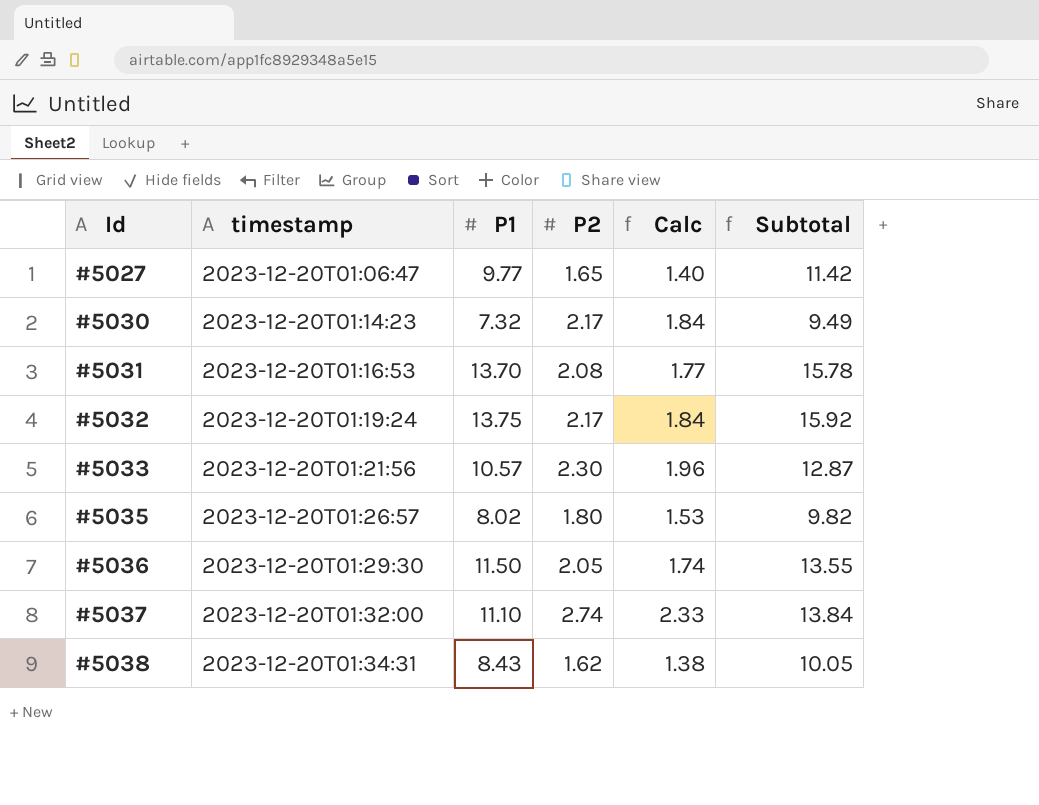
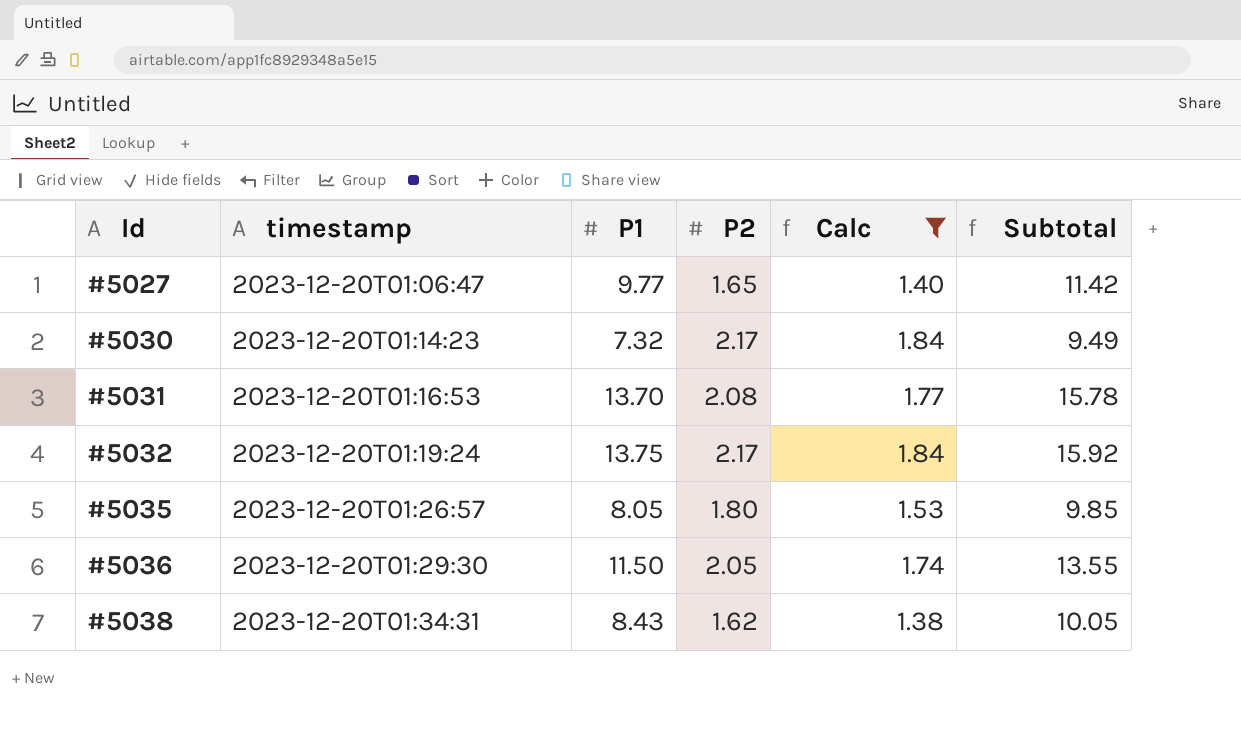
filter: none -> Calc <= 1.84
#5035 | P1: 8.02 -> 8.05
#5035 | Subtotal: 9.82 -> 9.85

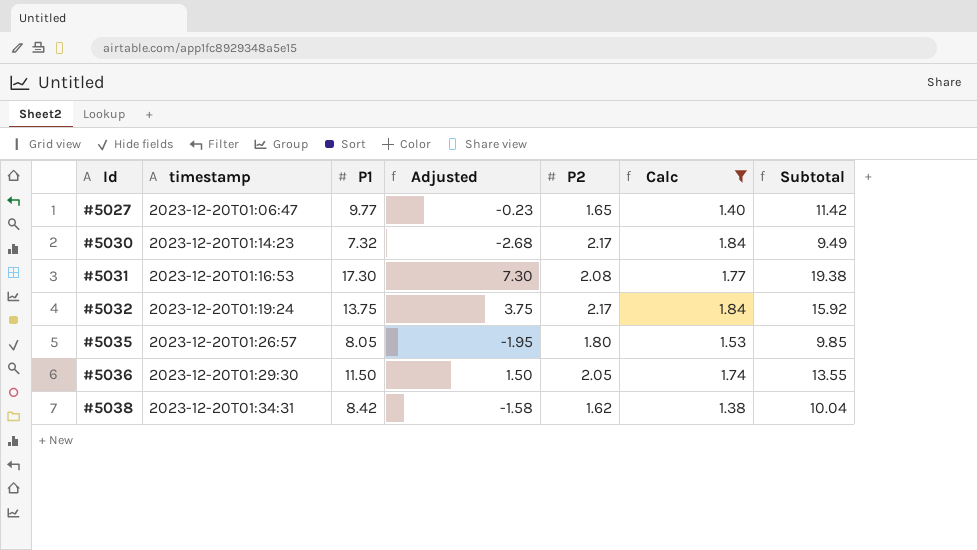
column Adjusted | formula: none -> [P1] - 10
#5031 | P1: 13.70 -> 17.30
#5031 | Subtotal: 15.78 -> 19.38
#5038 | P1: 8.43 -> 8.42
#5038 | Subtotal: 10.05 -> 10.04

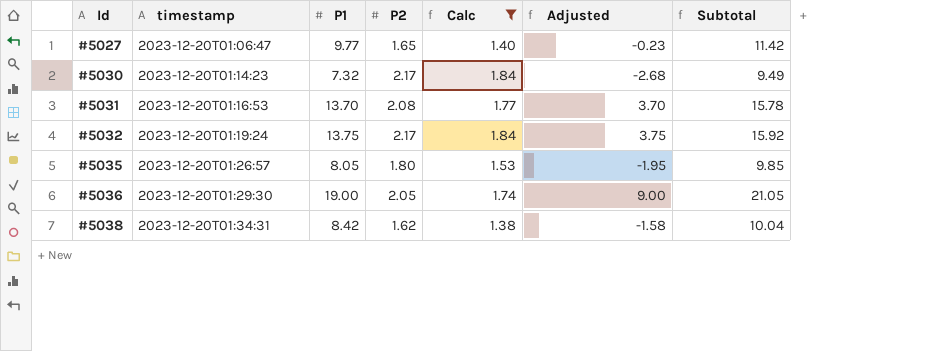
column Adjusted | position: 4 -> 6
#5031 | P1: 17.30 -> 13.70
#5031 | Adjusted: 7.30 -> 3.70
#5031 | Subtotal: 19.38 -> 15.78
#5036 | P1: 11.50 -> 19.00
#5036 | Adjusted: 1.50 -> 9.00
#5036 | Subtotal: 13.55 -> 21.05

